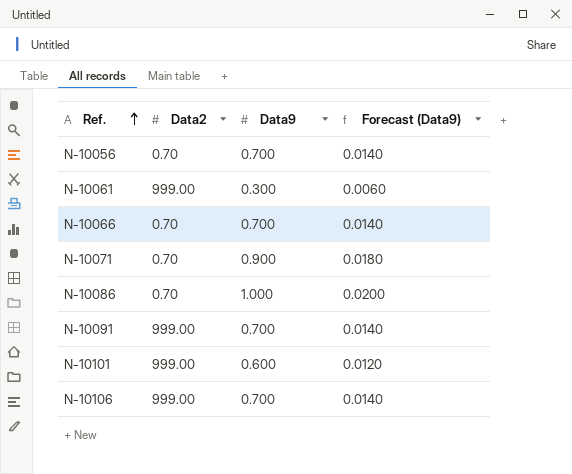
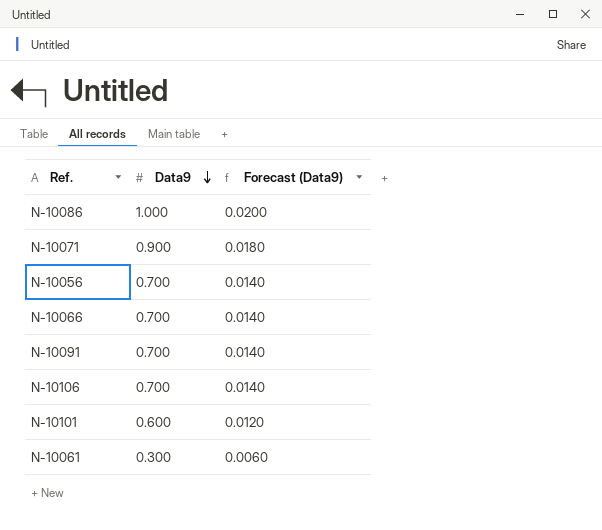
row order: Ref. ascending -> Data9 descending
column Data2 | position: 2 -> none

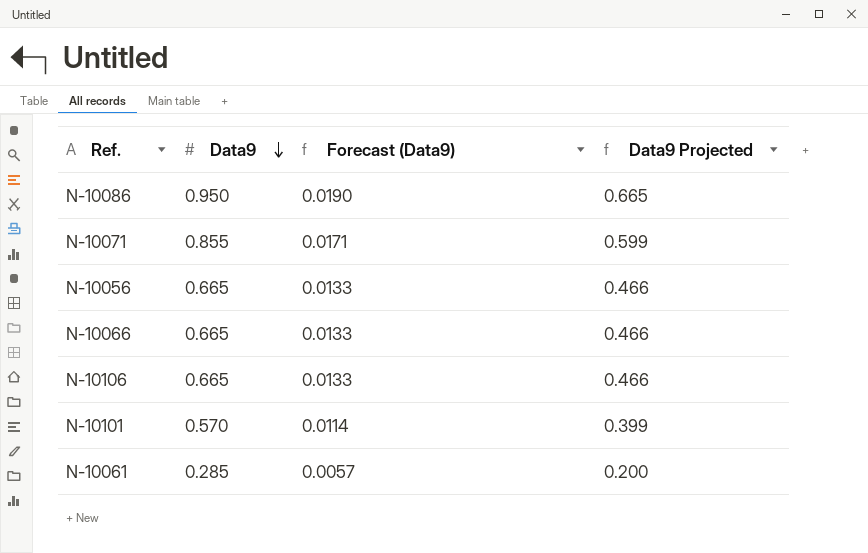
column Data9 Projected | formula: none -> [Data9] * 0.7
row N-10091: 0.700 | 0.0140 -> none
N-10086 | Data9: 1.000 -> 0.950
N-10086 | Forecast (Data9): 0.0200 -> 0.0190
N-10071 | Data9: 0.900 -> 0.855
N-10071 | Forecast (Data9): 0.0180 -> 0.0171
N-10056 | Data9: 0.700 -> 0.665
N-10056 | Forecast (Data9): 0.0140 -> 0.0133
N-10066 | Data9: 0.700 -> 0.665
N-10066 | Forecast (Data9): 0.0140 -> 0.0133
N-10106 | Data9: 0.700 -> 0.665
N-10106 | Forecast (Data9): 0.0140 -> 0.0133
N-10101 | Data9: 0.600 -> 0.570
N-10101 | Forecast (Data9): 0.0120 -> 0.0114
N-10061 | Data9: 0.300 -> 0.285
N-10061 | Forecast (Data9): 0.0060 -> 0.0057

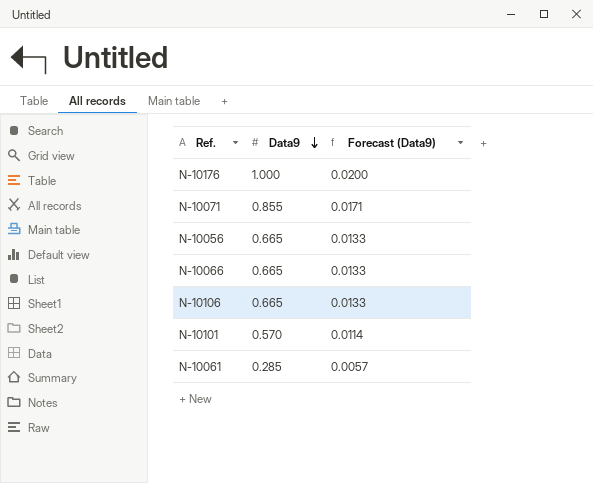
column Data9 Projected | formula: [Data9] * 0.7 -> none
row N-10086: 0.950 | 0.0190 | 0.665 -> none
row N-10176: none -> 1.000 | 0.0200

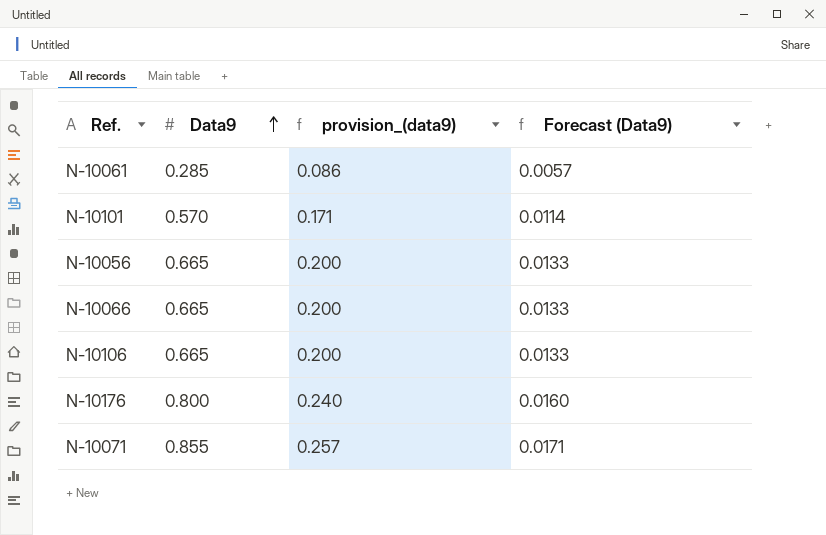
row order: Data9 descending -> Data9 ascending
column provision_(data9) | formula: none -> [Data9] * 0.3
N-10176 | Data9: 1.000 -> 0.800
N-10176 | Forecast (Data9): 0.0200 -> 0.0160

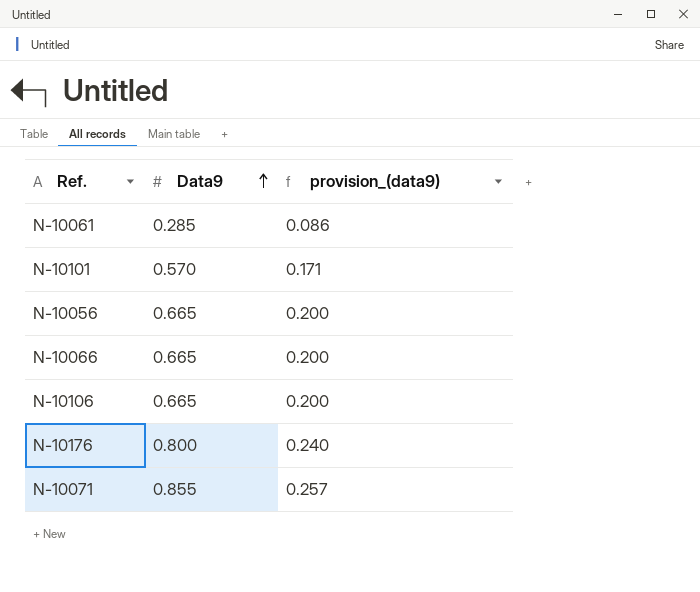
column Forecast (Data9) | formula: [Data9] * 0.02 -> none

